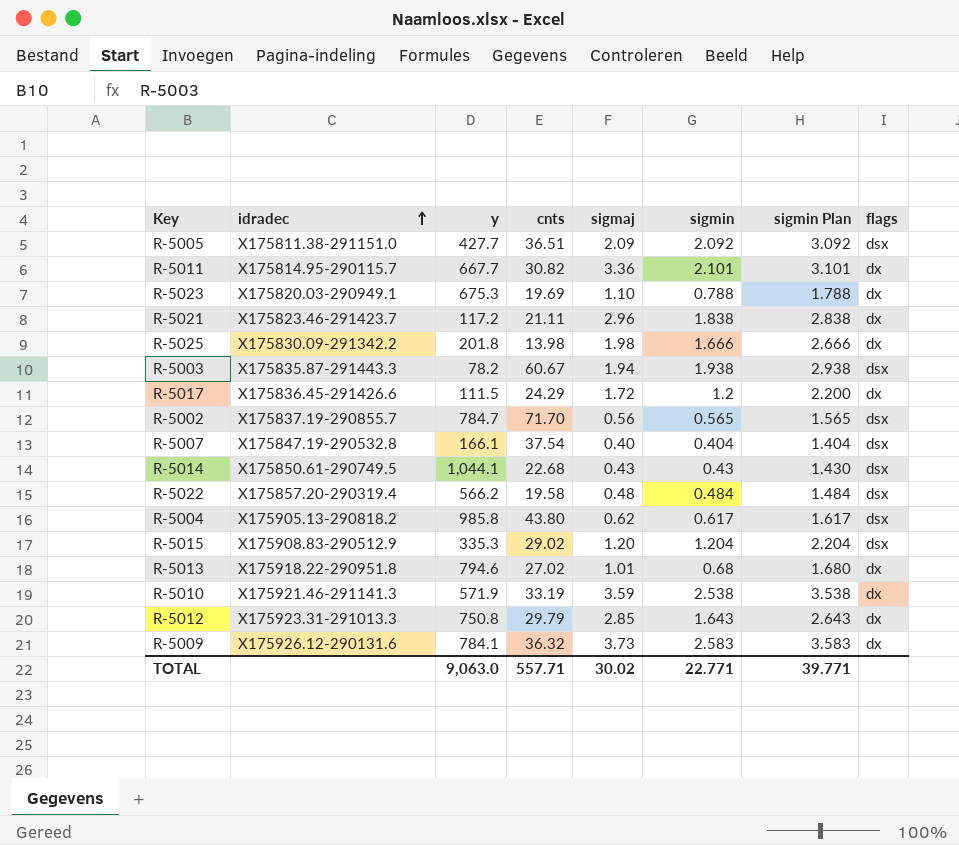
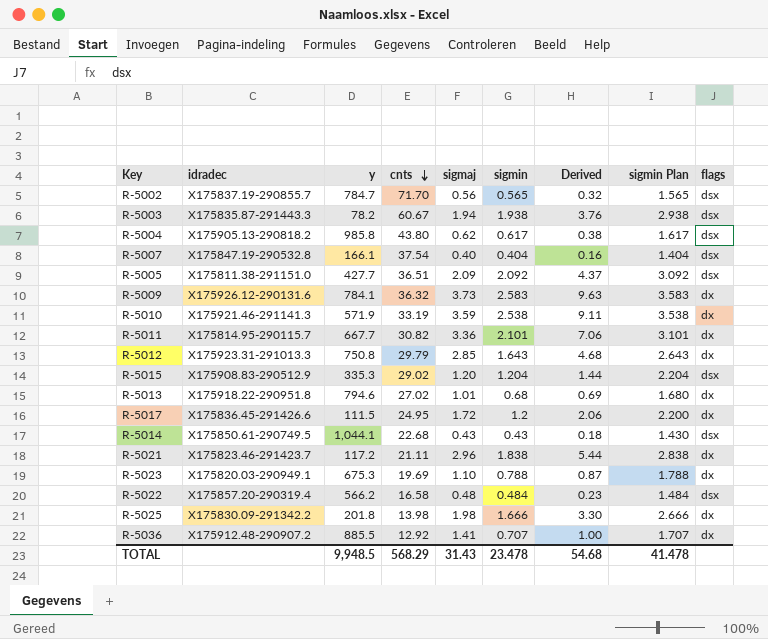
row order: idradec ascending -> cnts descending
column Derived | formula: none -> [sigmaj] * [sigmin]
R-5017 | cnts: 24.29 -> 24.95
R-5022 | cnts: 19.58 -> 16.58
row R-5036: none -> X175912.48-290907.2 | 885.5 | 12.92 | 1.41 | 0.707 | 1.00 | 1.707 | dx
TOTAL | y: 9,063.0 -> 9,948.5
TOTAL | cnts: 557.71 -> 568.29
TOTAL | sigmaj: 30.02 -> 31.43
TOTAL | sigmin: 22.771 -> 23.478
TOTAL | sigmin Plan: 39.771 -> 41.478

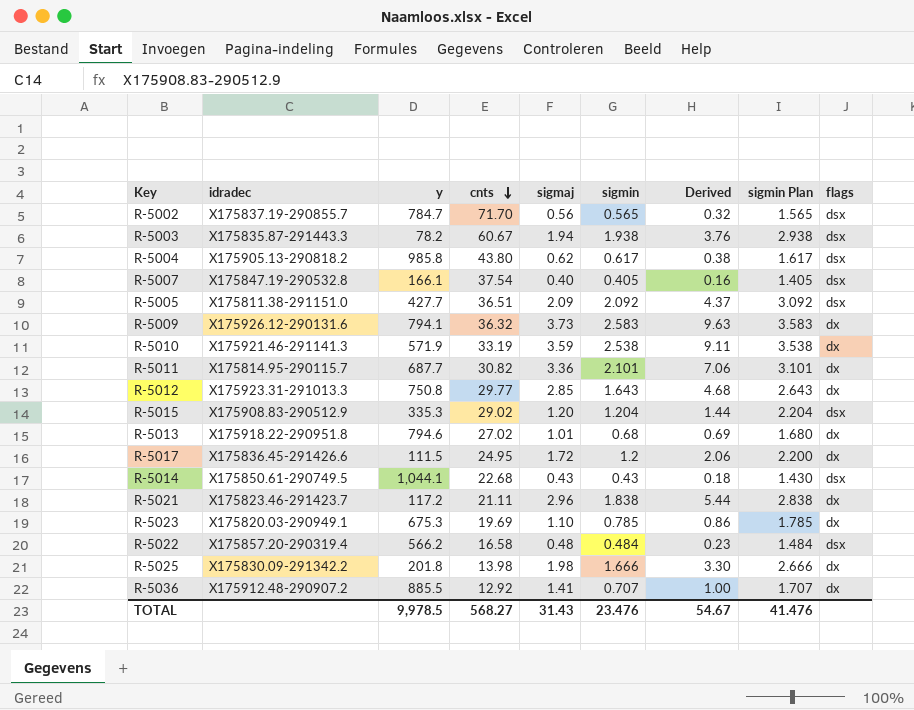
R-5007 | sigmin: 0.404 -> 0.405
R-5007 | sigmin Plan: 1.404 -> 1.405
R-5009 | y: 784.1 -> 794.1
R-5011 | y: 667.7 -> 687.7
R-5012 | cnts: 29.79 -> 29.77
R-5023 | sigmin: 0.788 -> 0.785
R-5023 | Derived: 0.87 -> 0.86
R-5023 | sigmin Plan: 1.788 -> 1.785
TOTAL | y: 9,948.5 -> 9,978.5
TOTAL | cnts: 568.29 -> 568.27
TOTAL | sigmin: 23.478 -> 23.476
TOTAL | Derived: 54.68 -> 54.67
TOTAL | sigmin Plan: 41.478 -> 41.476

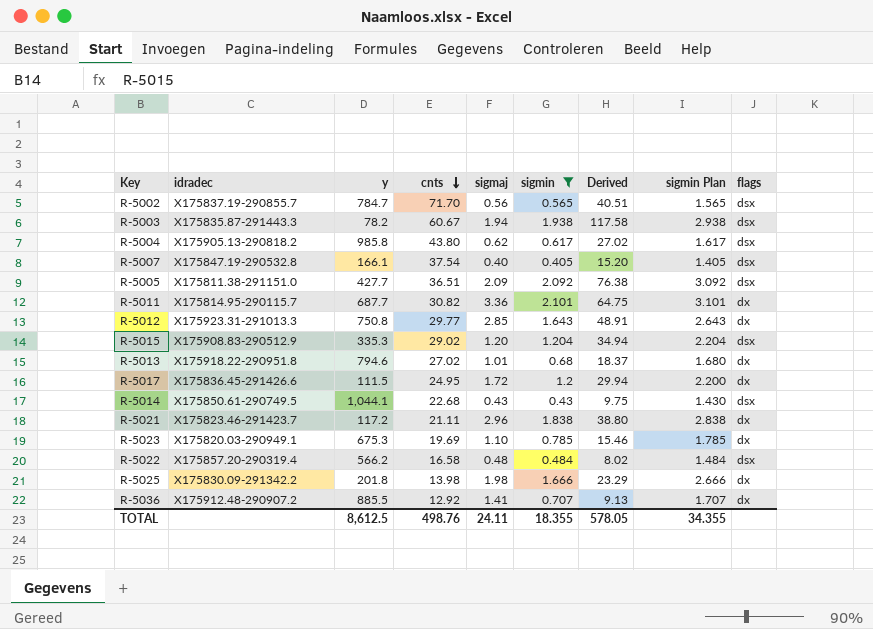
filter: none -> sigmin <= 2.101
column Derived | formula: [sigmaj] * [sigmin] -> [cnts] * [sigmin]
TOTAL | y: 9,978.5 -> 8,612.5
TOTAL | cnts: 568.27 -> 498.76
TOTAL | sigmaj: 31.43 -> 24.11
TOTAL | sigmin: 23.476 -> 18.355
TOTAL | Derived: 54.67 -> 578.05
TOTAL | sigmin Plan: 41.476 -> 34.355

